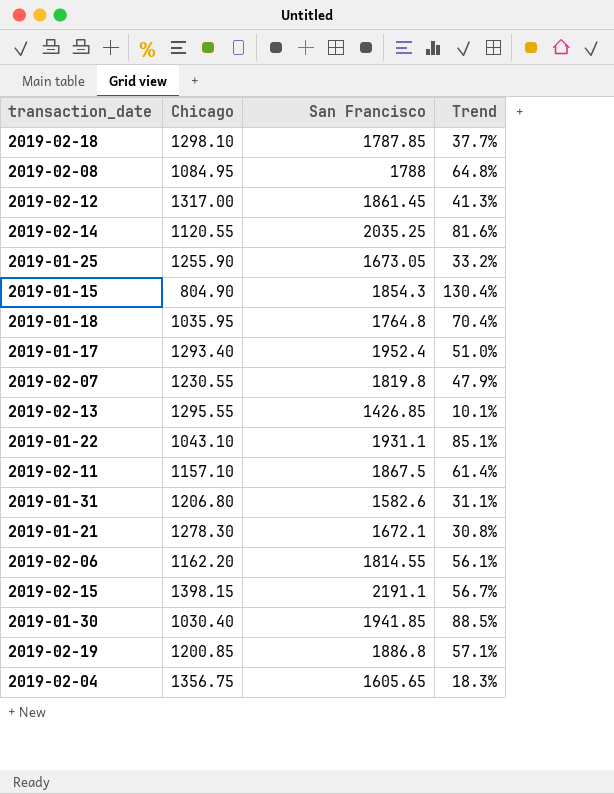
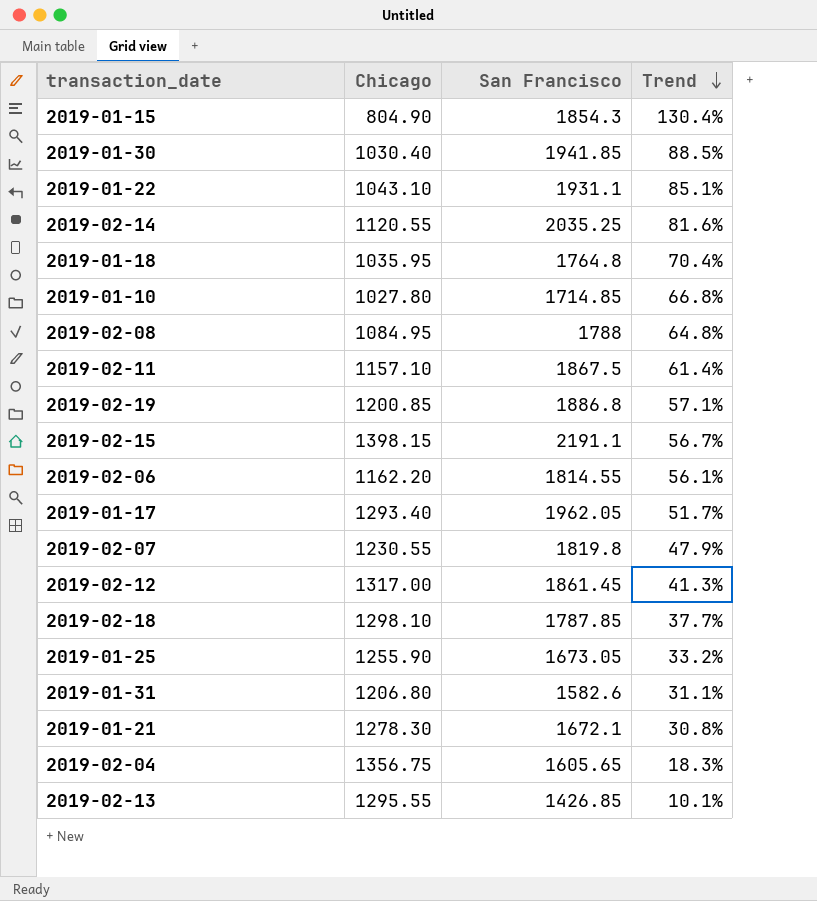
row order: none -> Trend descending
row 2019-01-10: none -> 1027.80 | 1714.85 | 66.8%
2019-01-17 | San Francisco: 1952.4 -> 1962.05
2019-01-17 | Trend: 51.0% -> 51.7%

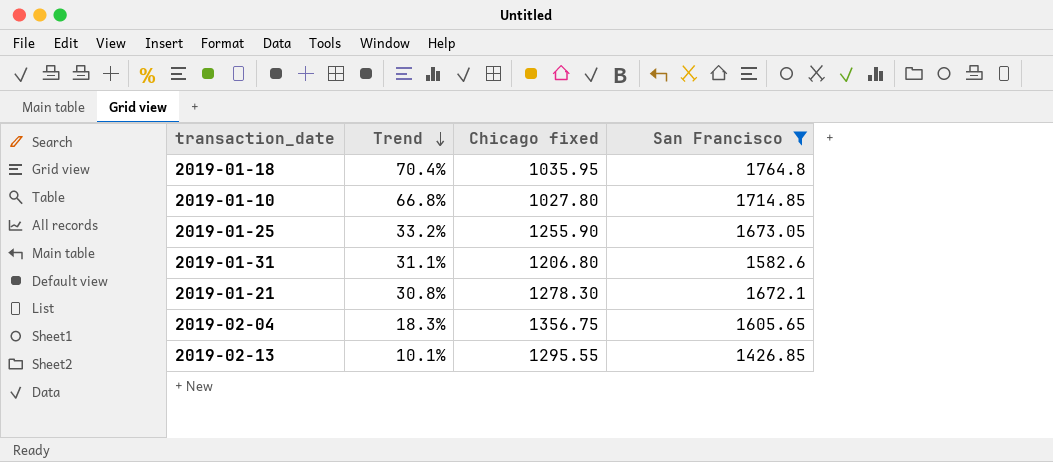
filter: none -> San Francisco <= 1764.8
column Trend | position: 4 -> 2
column name: Chicago -> Chicago fixed

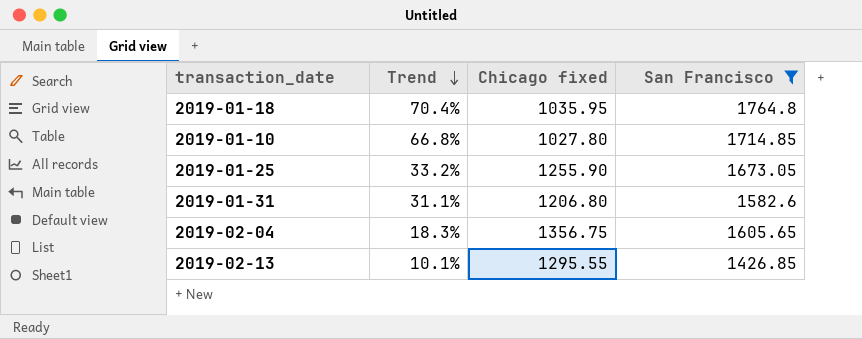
row 2019-01-21: 30.8% | 1278.30 | 1672.1 -> none

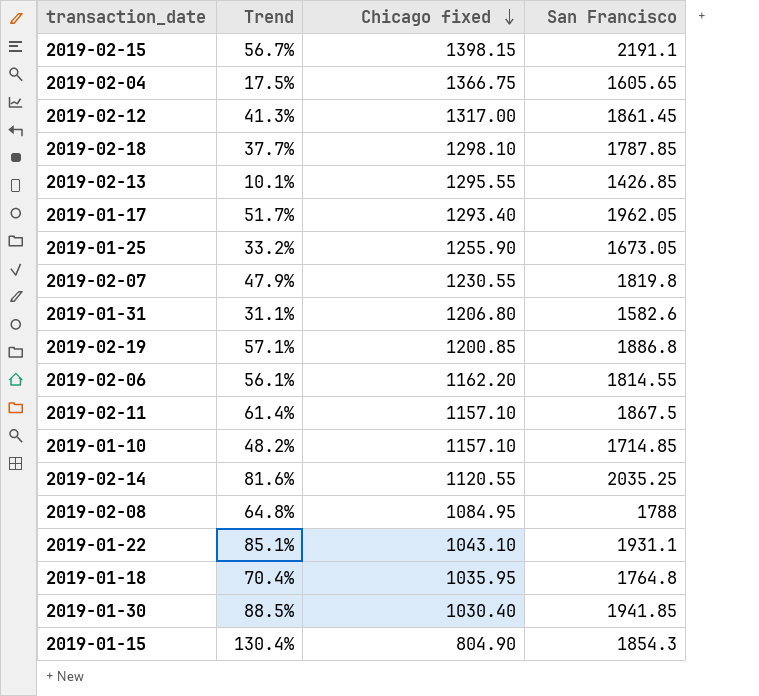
filter: San Francisco <= 1764.8 -> none
row order: Trend descending -> Chicago fixed descending
2019-02-04 | Trend: 18.3% -> 17.5%
2019-02-04 | Chicago fixed: 1356.75 -> 1366.75
2019-01-10 | Trend: 66.8% -> 48.2%
2019-01-10 | Chicago fixed: 1027.80 -> 1157.10

